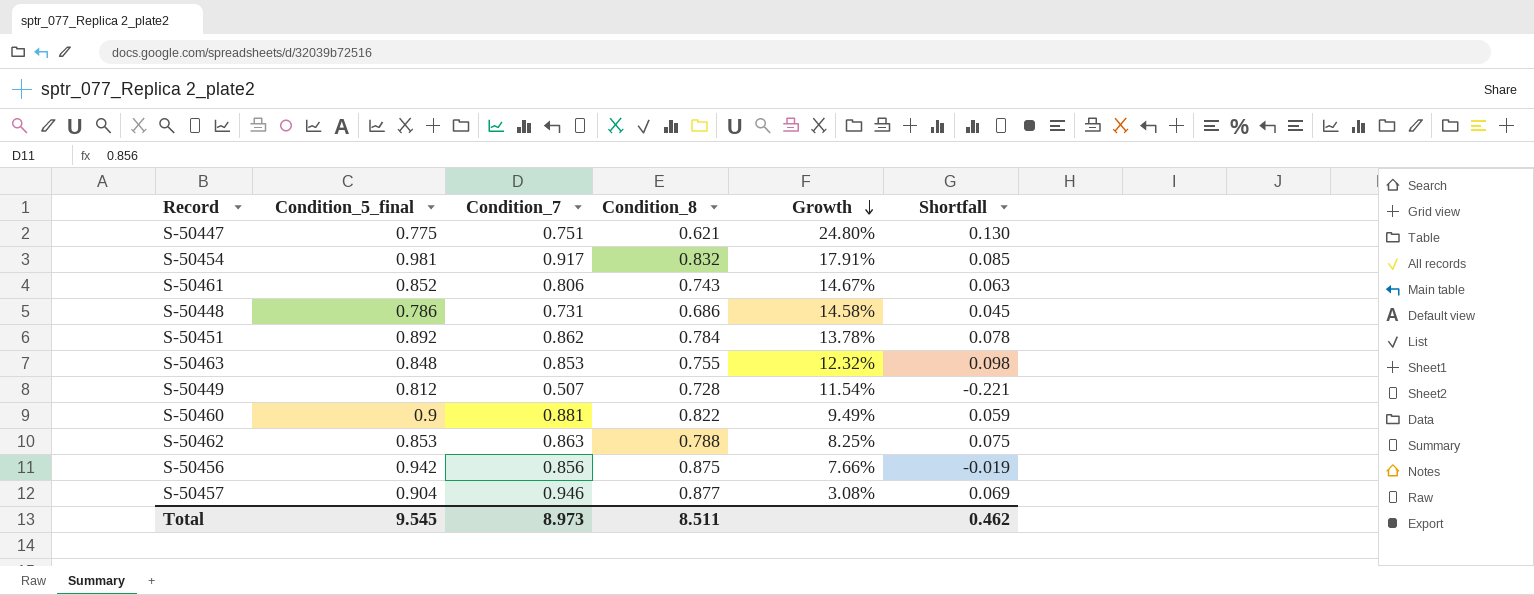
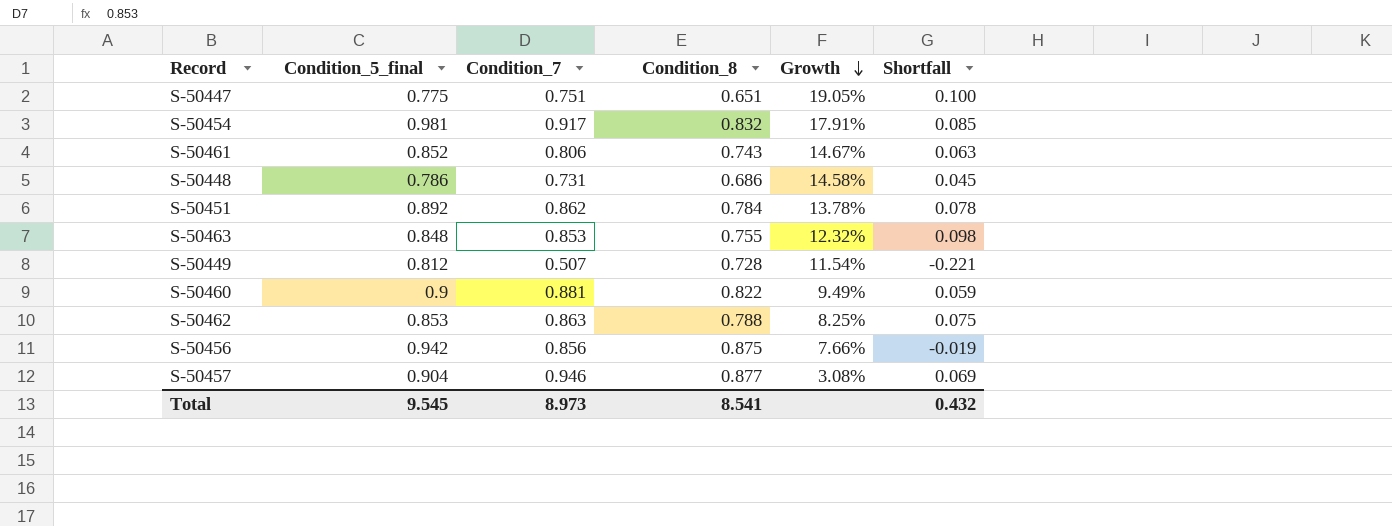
S-50447 | Condition_8: 0.621 -> 0.651
S-50447 | Growth: 24.80% -> 19.05%
S-50447 | Shortfall: 0.130 -> 0.100
Total | Condition_8: 8.511 -> 8.541
Total | Shortfall: 0.462 -> 0.432

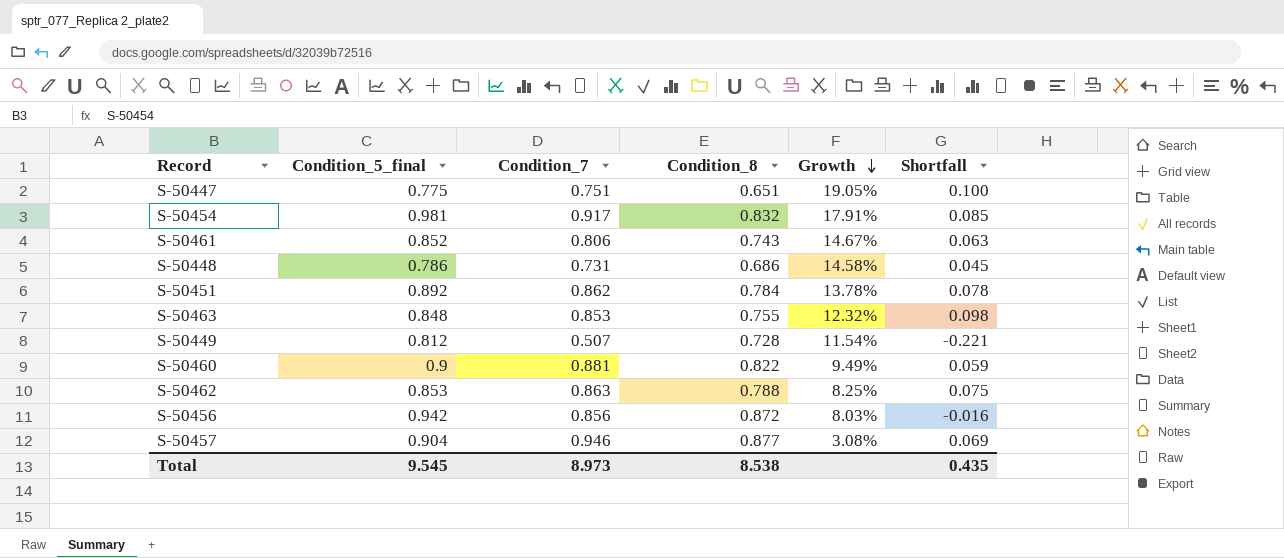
S-50456 | Condition_8: 0.875 -> 0.872
S-50456 | Growth: 7.66% -> 8.03%
S-50456 | Shortfall: -0.019 -> -0.016
Total | Condition_8: 8.541 -> 8.538
Total | Shortfall: 0.432 -> 0.435

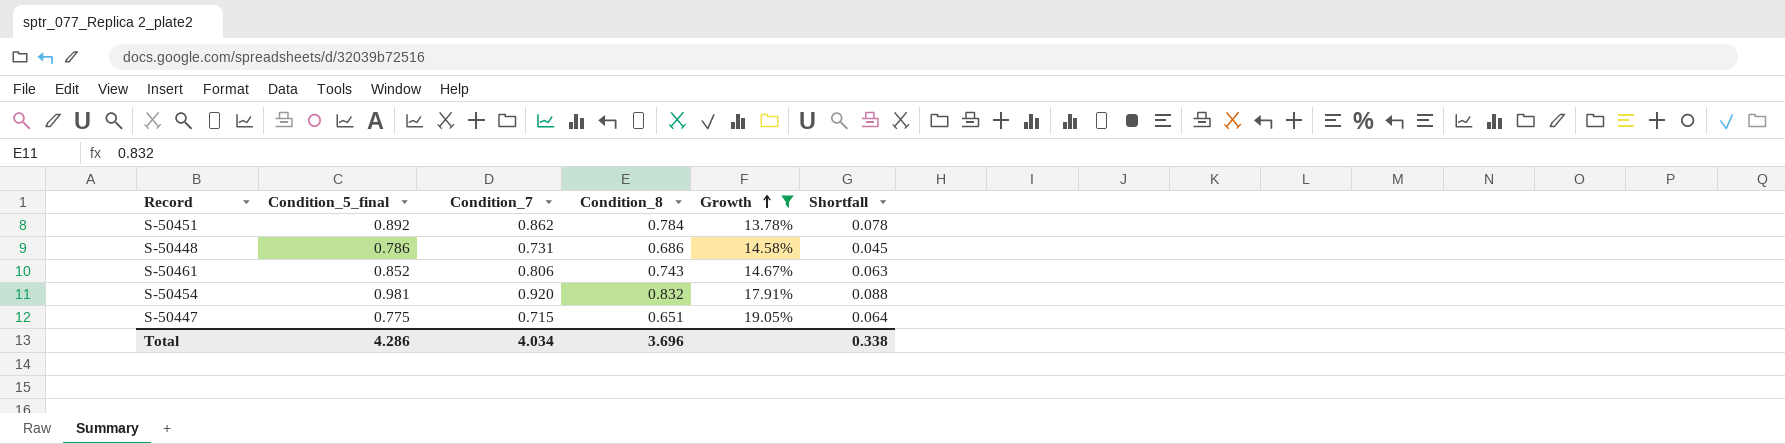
filter: none -> Growth >= 13.78%
row order: Growth descending -> Growth ascending
S-50454 | Condition_7: 0.917 -> 0.920
S-50454 | Shortfall: 0.085 -> 0.088
S-50447 | Condition_7: 0.751 -> 0.715
S-50447 | Shortfall: 0.100 -> 0.064
Total | Condition_5_final: 9.545 -> 4.286
Total | Condition_7: 8.973 -> 4.034
Total | Condition_8: 8.538 -> 3.696
Total | Shortfall: 0.435 -> 0.338

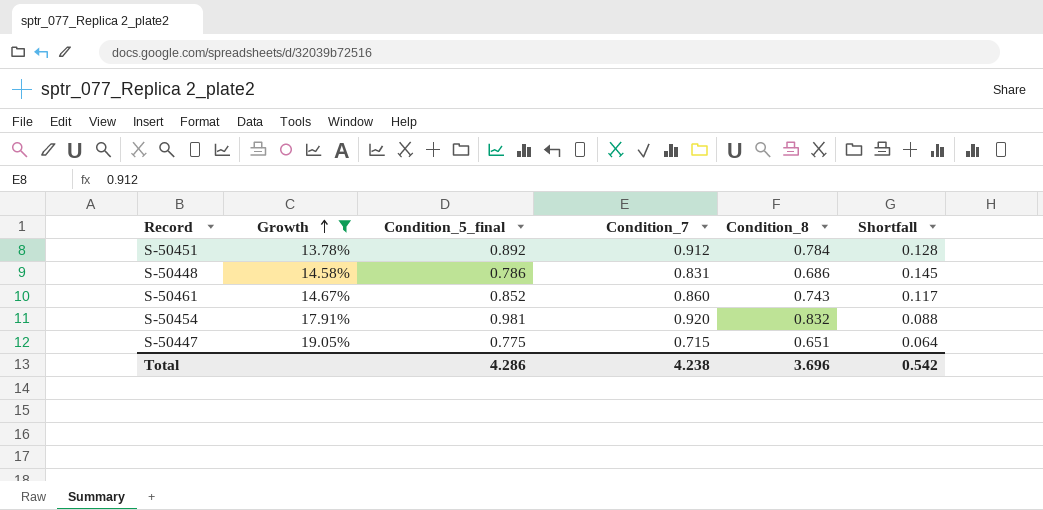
column Growth | position: 5 -> 2
S-50451 | Condition_7: 0.862 -> 0.912
S-50451 | Shortfall: 0.078 -> 0.128
S-50448 | Condition_7: 0.731 -> 0.831
S-50448 | Shortfall: 0.045 -> 0.145
S-50461 | Condition_7: 0.806 -> 0.860
S-50461 | Shortfall: 0.063 -> 0.117
Total | Condition_7: 4.034 -> 4.238
Total | Shortfall: 0.338 -> 0.542

